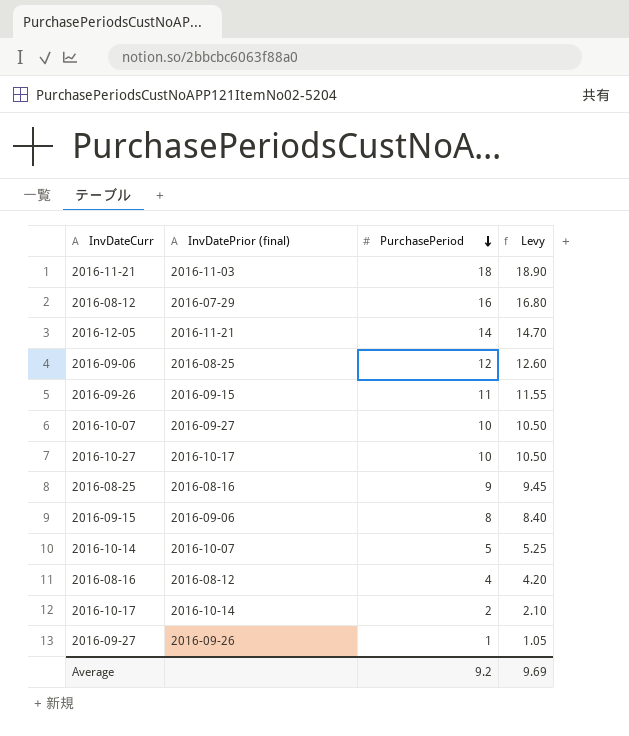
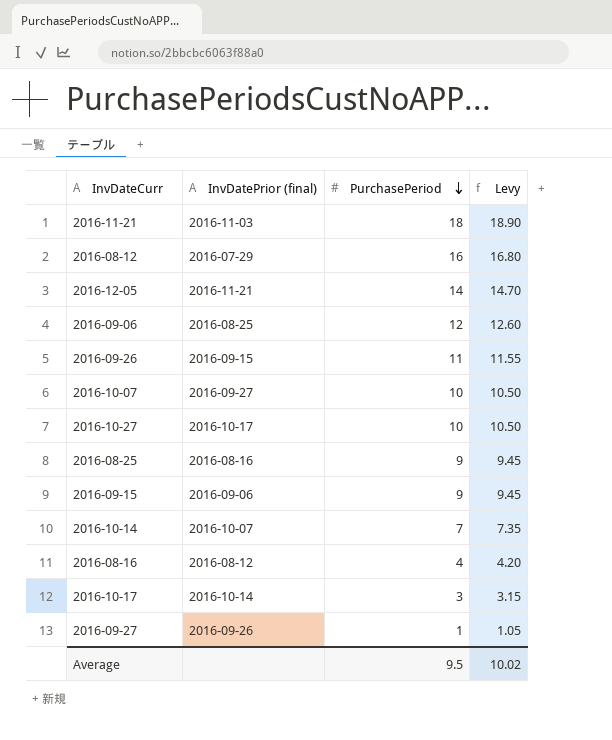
2016-09-15 | PurchasePeriod: 8 -> 9
2016-09-15 | Levy: 8.40 -> 9.45
2016-10-14 | PurchasePeriod: 5 -> 7
2016-10-14 | Levy: 5.25 -> 7.35
2016-10-17 | PurchasePeriod: 2 -> 3
2016-10-17 | Levy: 2.10 -> 3.15
Average | PurchasePeriod: 9.2 -> 9.5
Average | Levy: 9.69 -> 10.02

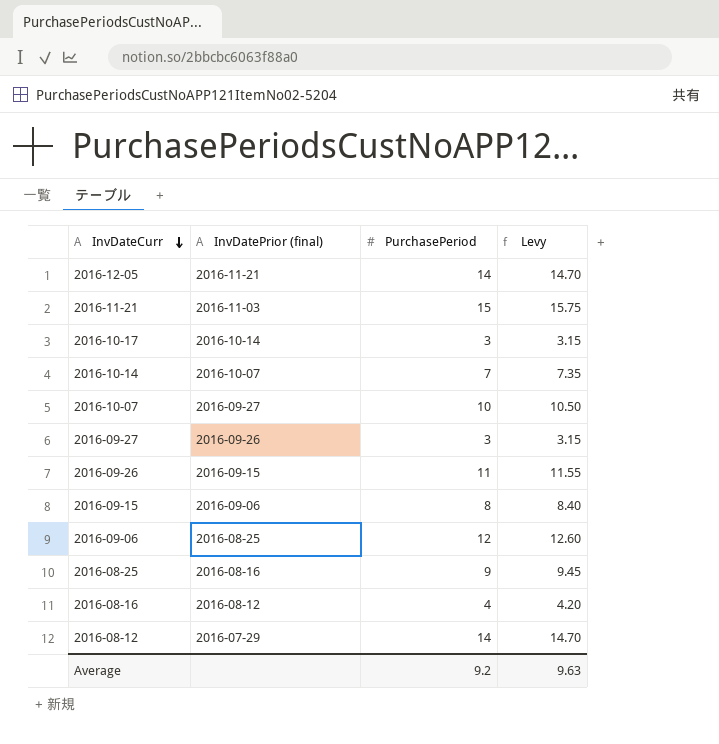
row order: PurchasePeriod descending -> InvDateCurr descending
row 2016-10-27: 2016-10-17 | 10 | 10.50 -> none
2016-11-21 | PurchasePeriod: 18 -> 15
2016-11-21 | Levy: 18.90 -> 15.75
2016-09-27 | PurchasePeriod: 1 -> 3
2016-09-27 | Levy: 1.05 -> 3.15
2016-09-15 | PurchasePeriod: 9 -> 8
2016-09-15 | Levy: 9.45 -> 8.40
2016-08-12 | PurchasePeriod: 16 -> 14
2016-08-12 | Levy: 16.80 -> 14.70
Average | PurchasePeriod: 9.5 -> 9.2
Average | Levy: 10.02 -> 9.63

